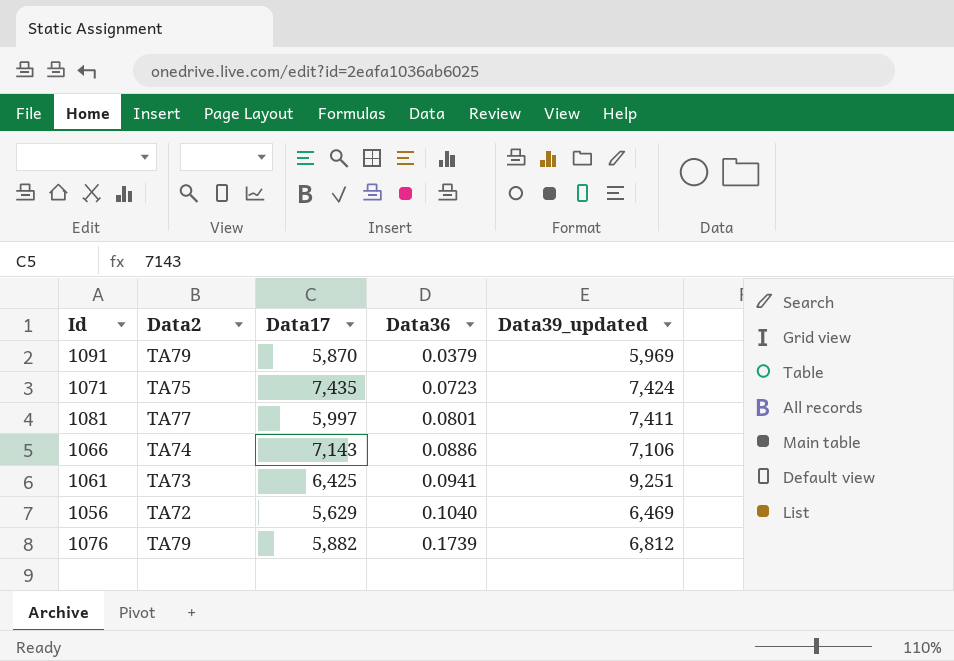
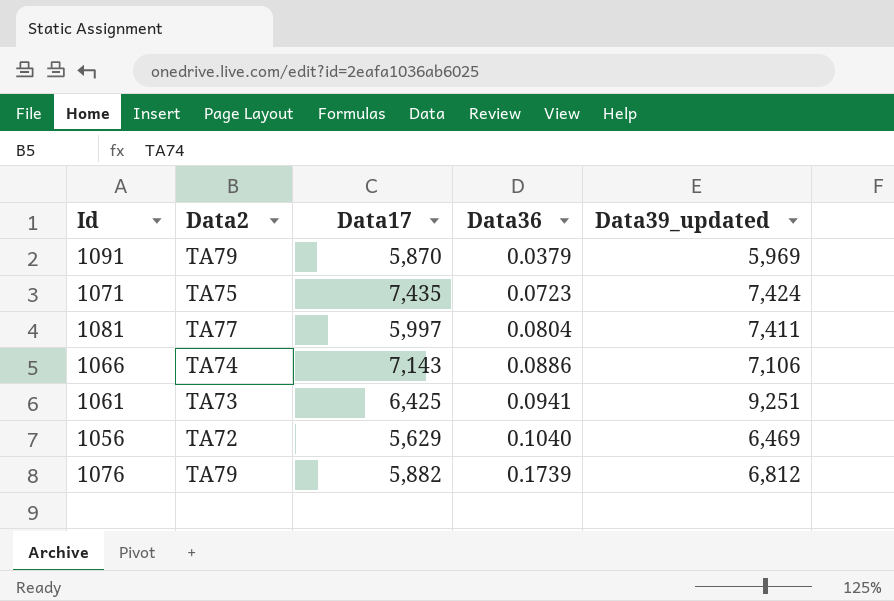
1081 | Data36: 0.0801 -> 0.0804

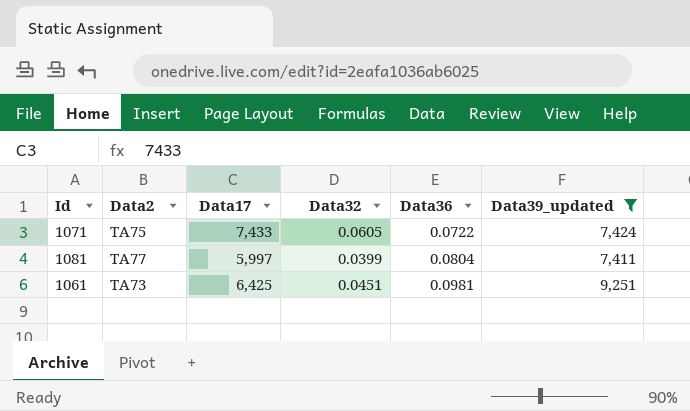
filter: none -> Data39_updated >= 7,411
column Data32 | position: none -> 4
1071 | Data17: 7,435 -> 7,433
1071 | Data36: 0.0723 -> 0.0722
1061 | Data36: 0.0941 -> 0.0981

